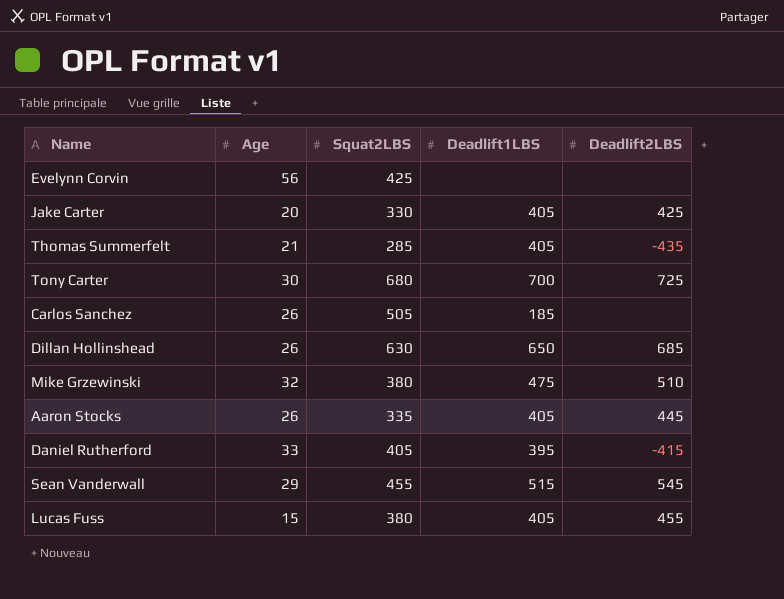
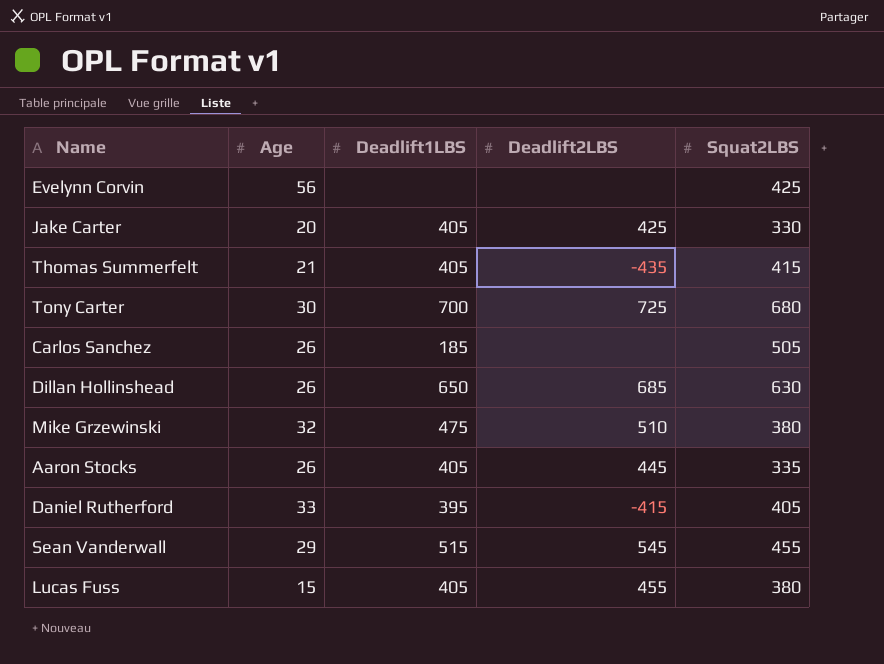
column Squat2LBS | position: 3 -> 5
Thomas Summerfelt | Squat2LBS: 285 -> 415

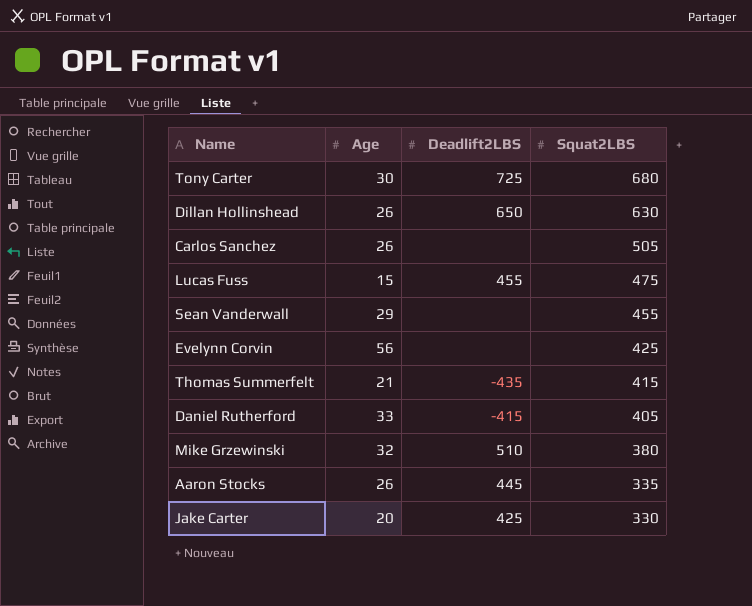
row order: none -> Squat2LBS descending
column Deadlift1LBS | position: 3 -> none
Dillan Hollinshead | Deadlift2LBS: 685 -> 650
Lucas Fuss | Squat2LBS: 380 -> 475
Sean Vanderwall | Deadlift2LBS: 545 -> none

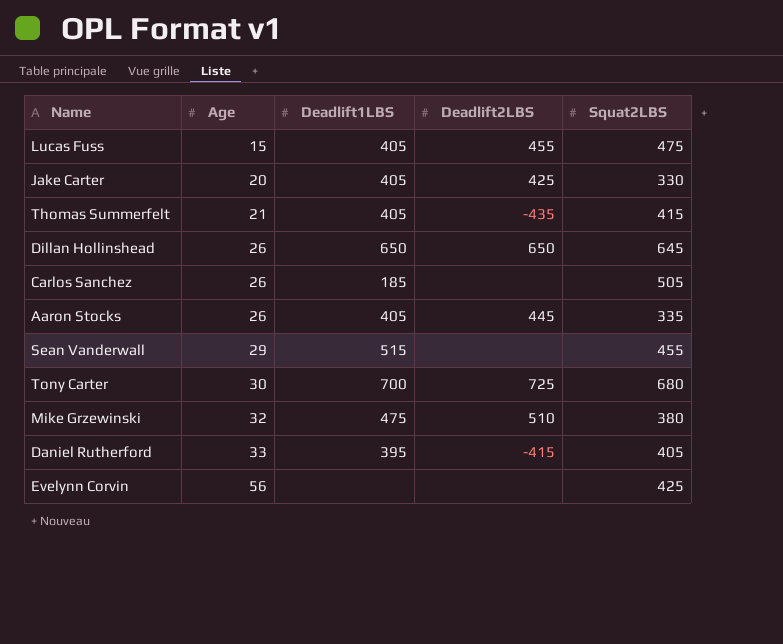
row order: Squat2LBS descending -> Age ascending
column Deadlift1LBS | position: none -> 3
Dillan Hollinshead | Squat2LBS: 630 -> 645

